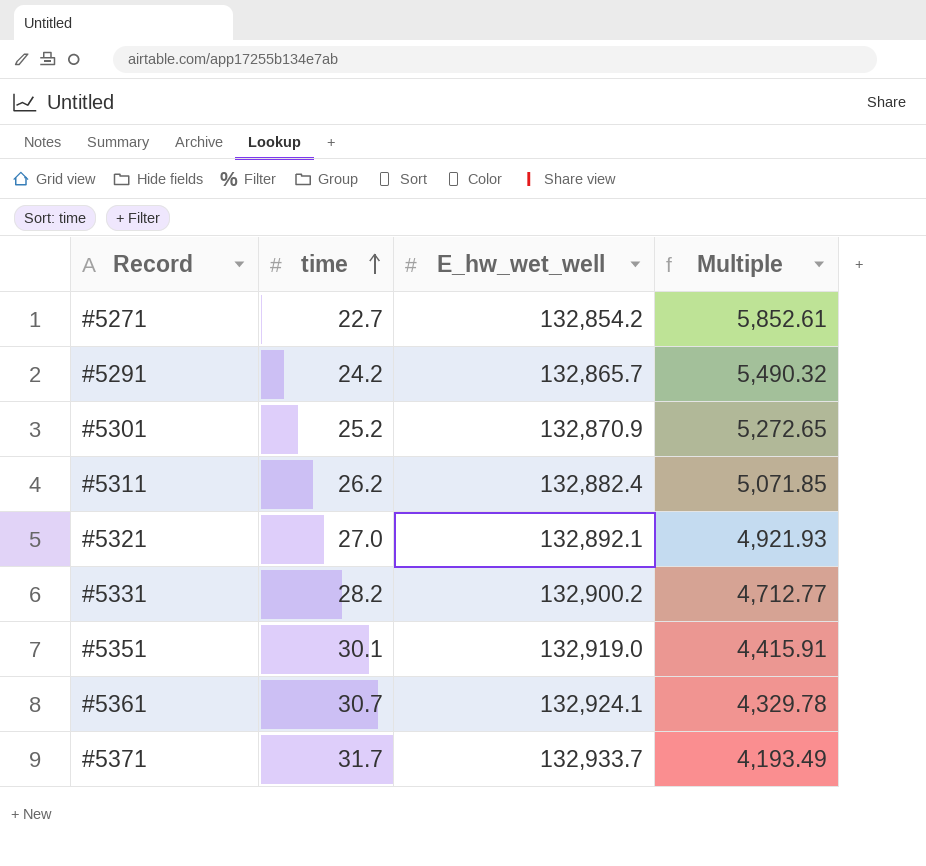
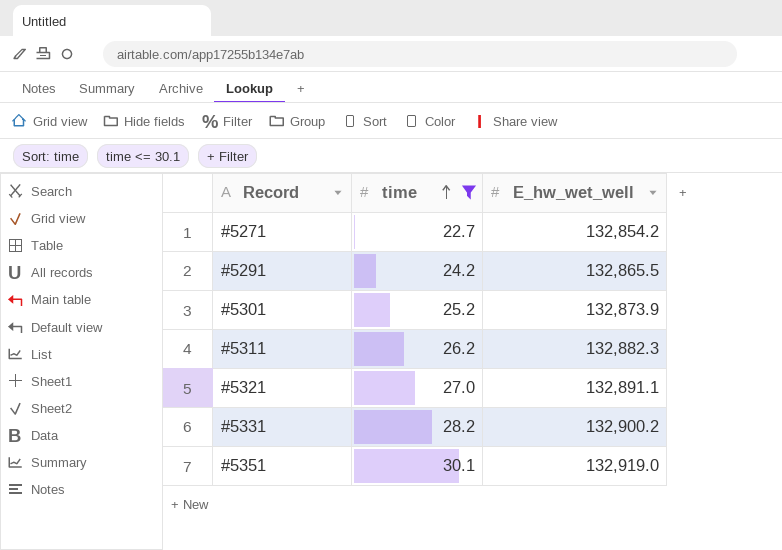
filter: none -> time <= 30.1
column Multiple | formula: [E_hw_wet_well] / [time] -> none
#5291 | E_hw_wet_well: 132,865.7 -> 132,865.5
#5301 | E_hw_wet_well: 132,870.9 -> 132,873.9
#5311 | E_hw_wet_well: 132,882.4 -> 132,882.3
#5321 | E_hw_wet_well: 132,892.1 -> 132,891.1

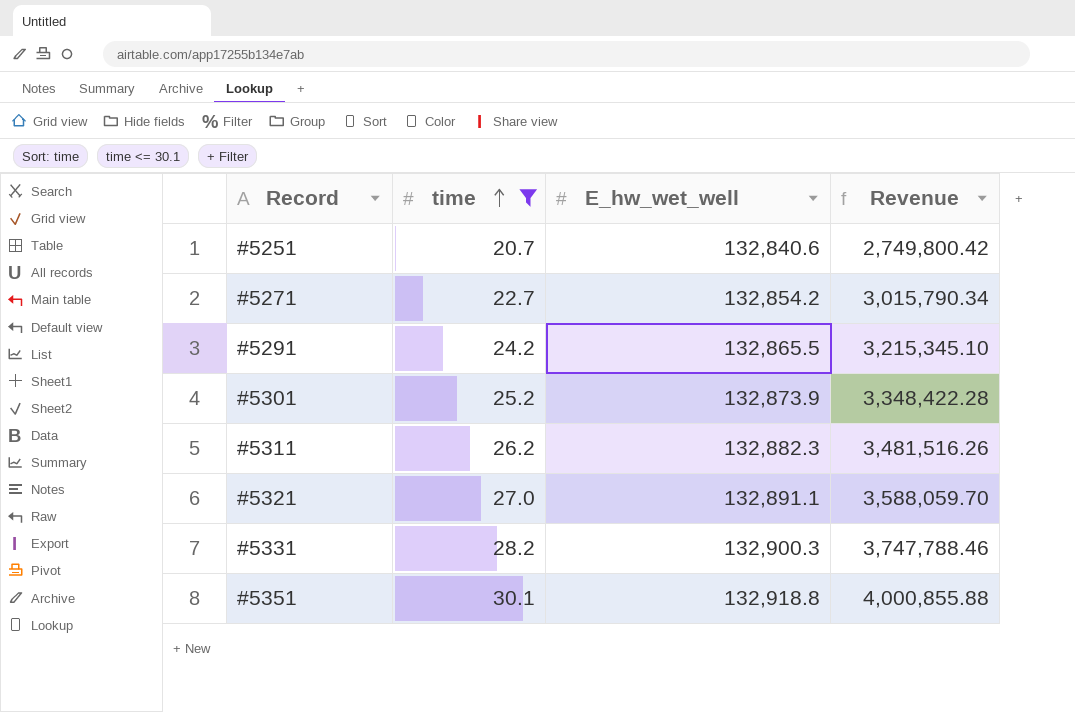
column Revenue | formula: none -> [time] * [E_hw_wet_well]
row #5251: none -> 20.7 | 132,840.6 | 2,749,800.42
#5331 | E_hw_wet_well: 132,900.2 -> 132,900.3
#5351 | E_hw_wet_well: 132,919.0 -> 132,918.8

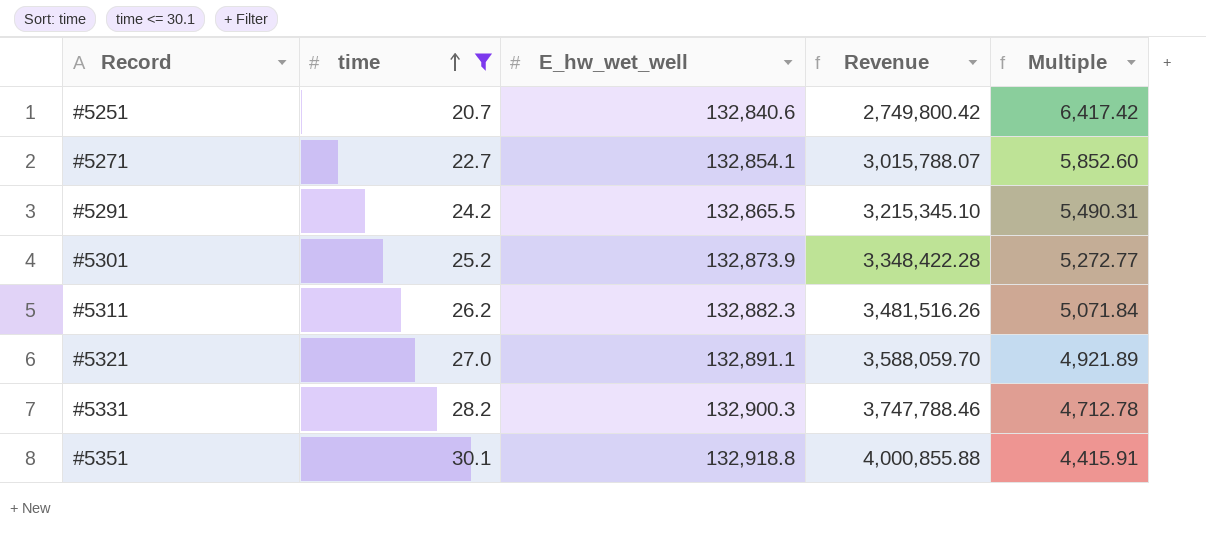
column Multiple | formula: none -> [E_hw_wet_well] / [time]
#5271 | E_hw_wet_well: 132,854.2 -> 132,854.1
#5271 | Revenue: 3,015,790.34 -> 3,015,788.07

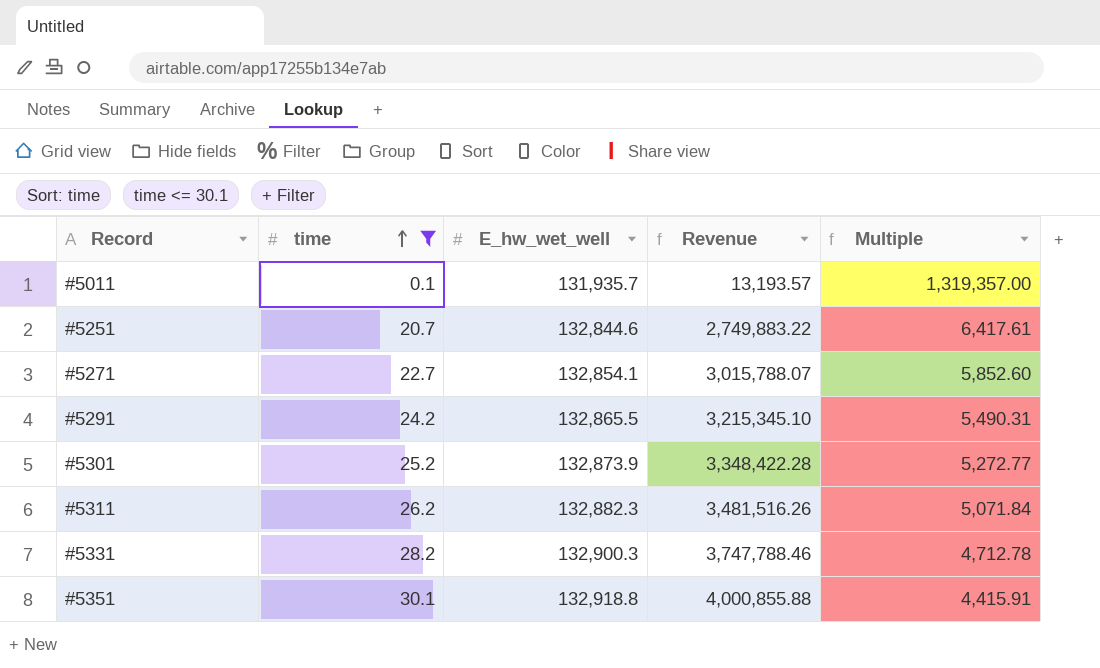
row #5321: 27.0 | 132,891.1 | 3,588,059.70 | 4,921.89 -> none
row #5011: none -> 0.1 | 131,935.7 | 13,193.57 | 1,319,357.00
#5251 | E_hw_wet_well: 132,840.6 -> 132,844.6
#5251 | Revenue: 2,749,800.42 -> 2,749,883.22
#5251 | Multiple: 6,417.42 -> 6,417.61

